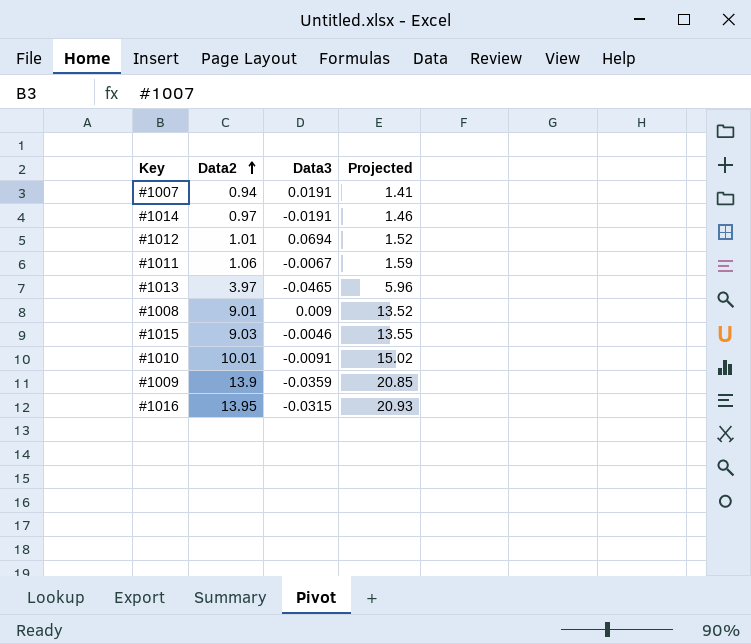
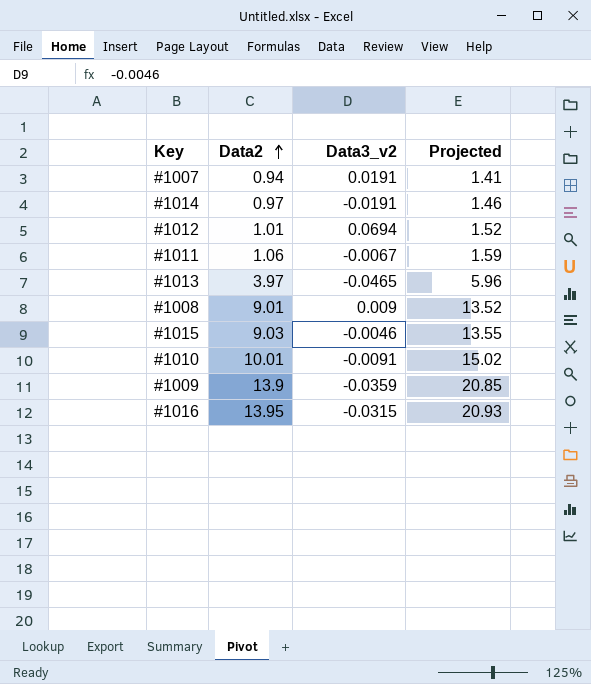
column name: Data3 -> Data3_v2

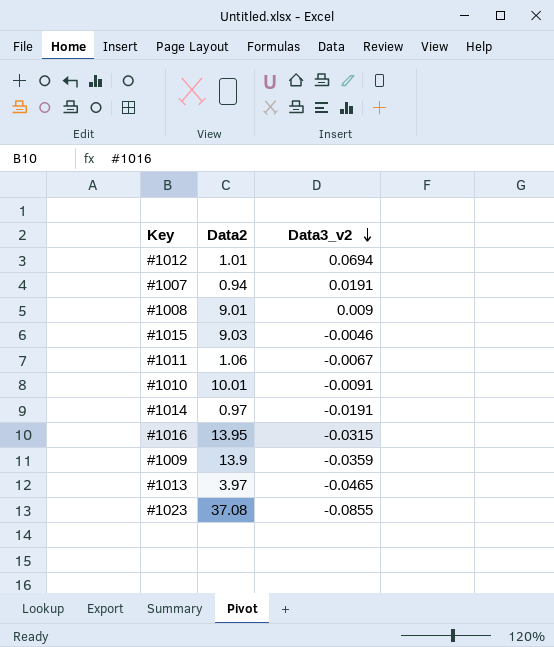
row order: Data2 ascending -> Data3_v2 descending
column Projected | formula: [Data2] * 1.5 -> none
row #1023: none -> 37.08 | -0.0855

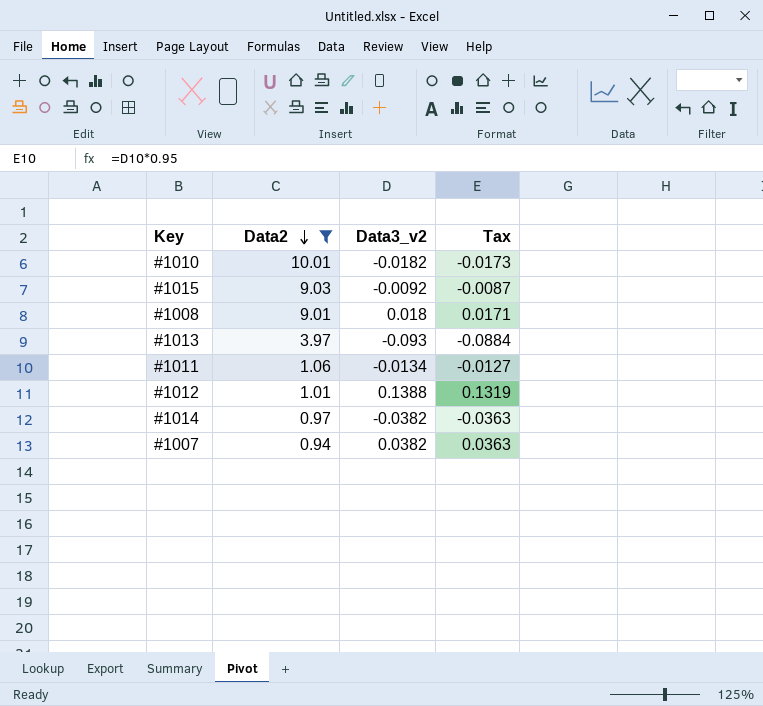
filter: none -> Data2 <= 10.01
row order: Data3_v2 descending -> Data2 descending
column Tax | formula: none -> [Data3_v2] * 0.95
#1010 | Data3_v2: -0.0091 -> -0.0182
#1015 | Data3_v2: -0.0046 -> -0.0092
#1008 | Data3_v2: 0.009 -> 0.018
#1013 | Data3_v2: -0.0465 -> -0.093
#1011 | Data3_v2: -0.0067 -> -0.0134
#1012 | Data3_v2: 0.0694 -> 0.1388
#1014 | Data3_v2: -0.0191 -> -0.0382
#1007 | Data3_v2: 0.0191 -> 0.0382

